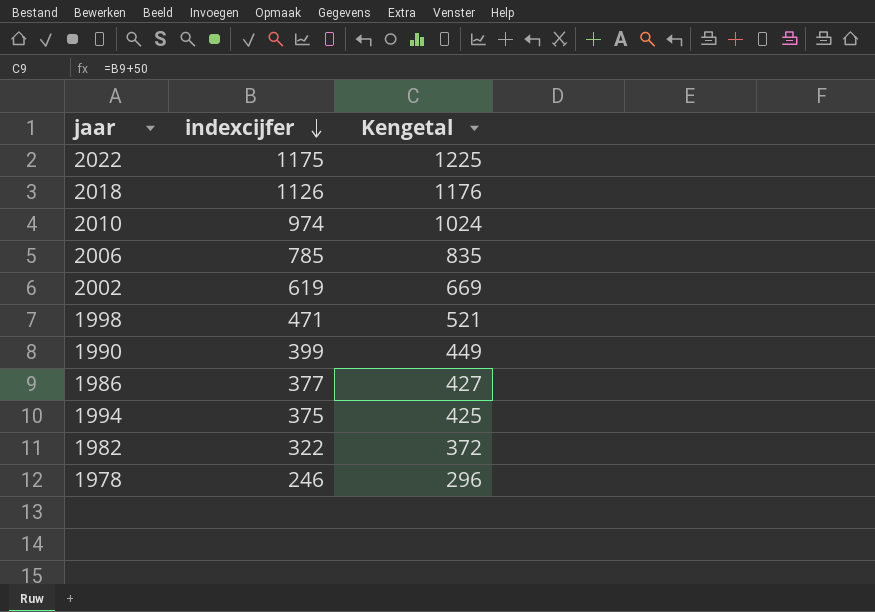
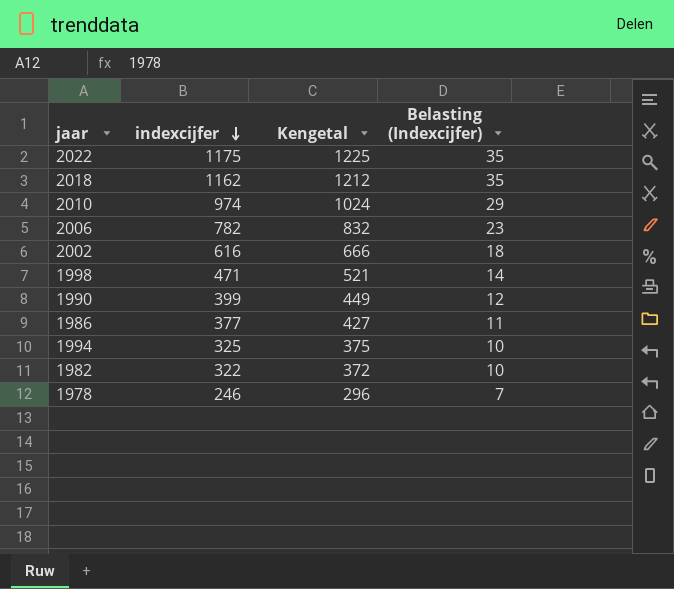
column Belasting (Indexcijfer) | formula: none -> [indexcijfer] * 0,03
2018 | indexcijfer: 1126 -> 1162
2018 | Kengetal: 1176 -> 1212
2006 | indexcijfer: 785 -> 782
2006 | Kengetal: 835 -> 832
2002 | indexcijfer: 619 -> 616
2002 | Kengetal: 669 -> 666
1994 | indexcijfer: 375 -> 325
1994 | Kengetal: 425 -> 375

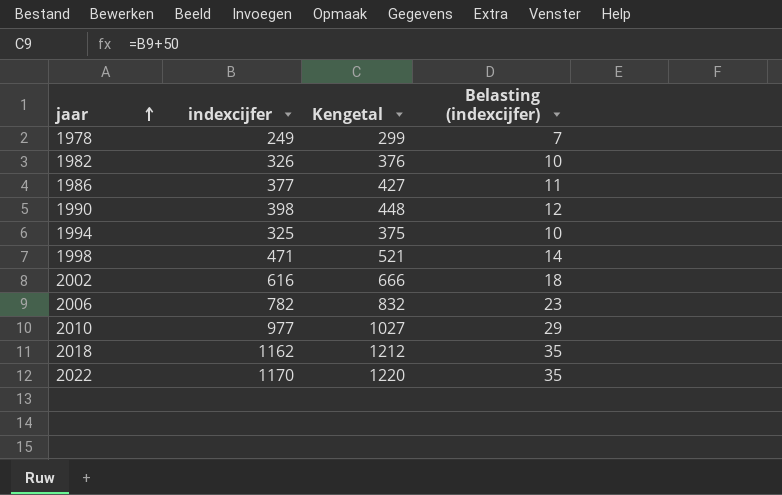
row order: indexcijfer descending -> jaar ascending
column name: Belasting (Indexcijfer) -> Belasting (indexcijfer)
1978 | indexcijfer: 246 -> 249
1978 | Kengetal: 296 -> 299
1982 | indexcijfer: 322 -> 326
1982 | Kengetal: 372 -> 376
1990 | indexcijfer: 399 -> 398
1990 | Kengetal: 449 -> 448
2010 | indexcijfer: 974 -> 977
2010 | Kengetal: 1024 -> 1027
2022 | indexcijfer: 1175 -> 1170
2022 | Kengetal: 1225 -> 1220

